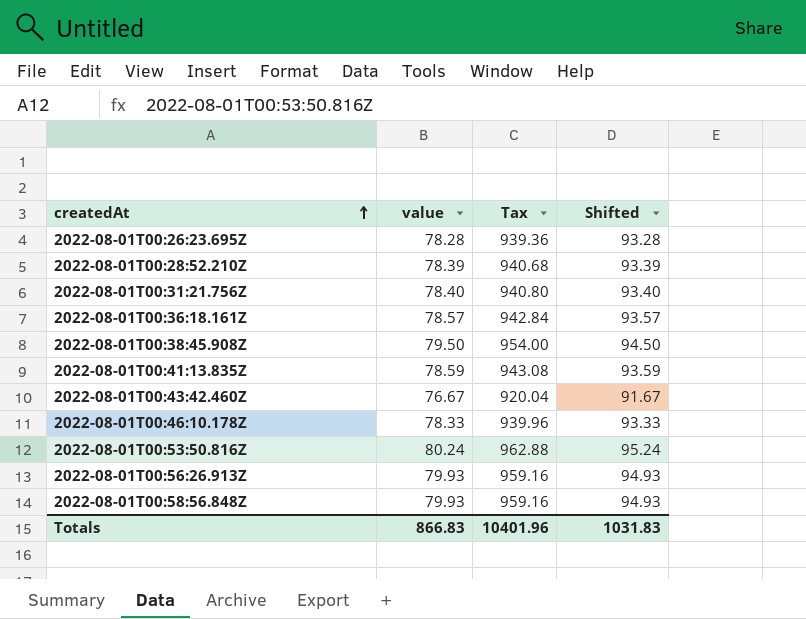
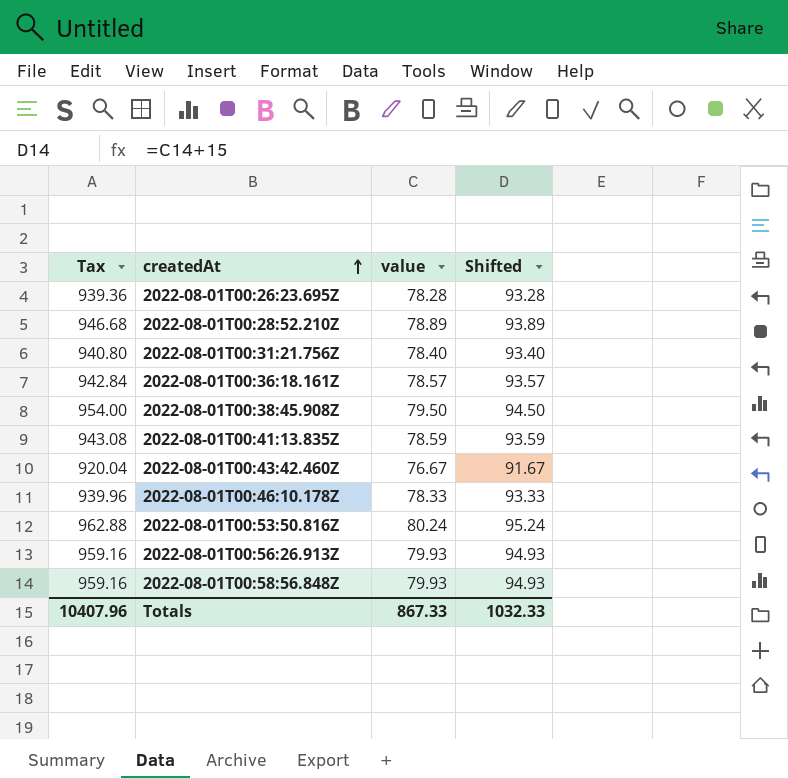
column Tax | position: 3 -> 1
2022-08-01T00:28:52.210Z | Tax: 940.68 -> 946.68
2022-08-01T00:28:52.210Z | value: 78.39 -> 78.89
2022-08-01T00:28:52.210Z | Shifted: 93.39 -> 93.89
Totals | Tax: 10401.96 -> 10407.96
Totals | value: 866.83 -> 867.33
Totals | Shifted: 1031.83 -> 1032.33

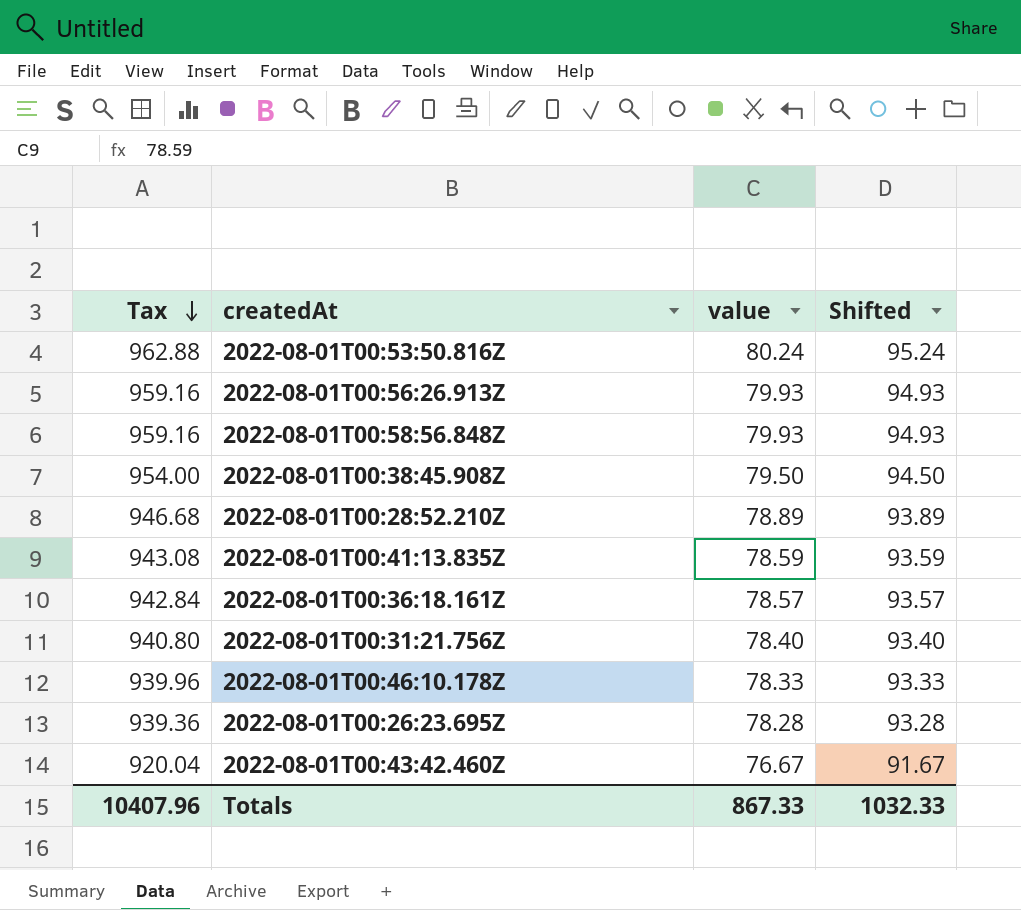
row order: createdAt ascending -> Tax descending

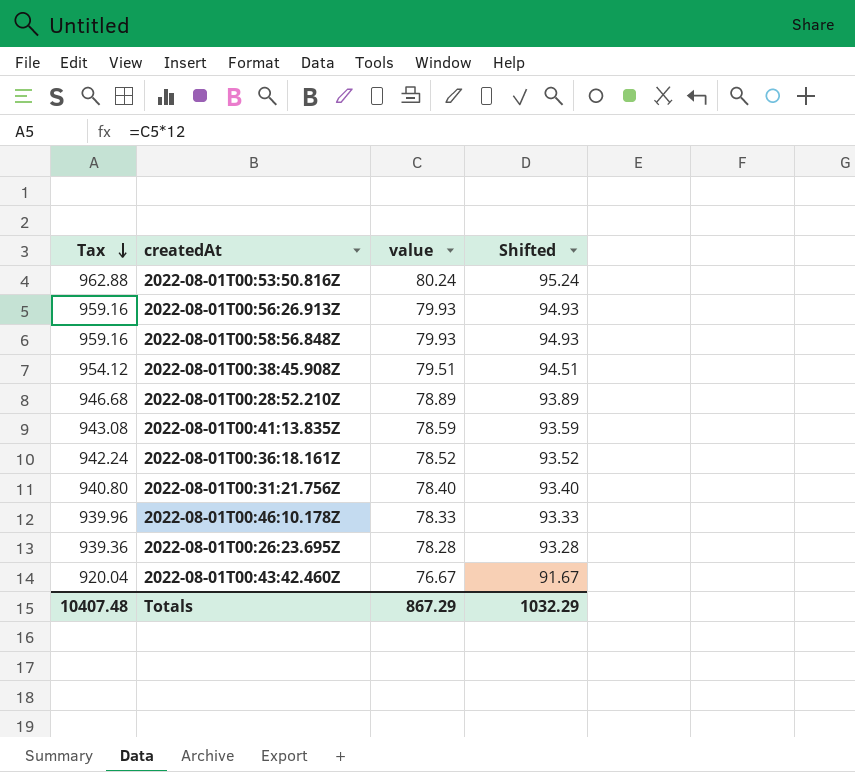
2022-08-01T00:38:45.908Z | Tax: 954.00 -> 954.12
2022-08-01T00:38:45.908Z | value: 79.50 -> 79.51
2022-08-01T00:38:45.908Z | Shifted: 94.50 -> 94.51
2022-08-01T00:36:18.161Z | Tax: 942.84 -> 942.24
2022-08-01T00:36:18.161Z | value: 78.57 -> 78.52
2022-08-01T00:36:18.161Z | Shifted: 93.57 -> 93.52
Totals | Tax: 10407.96 -> 10407.48
Totals | value: 867.33 -> 867.29
Totals | Shifted: 1032.33 -> 1032.29

